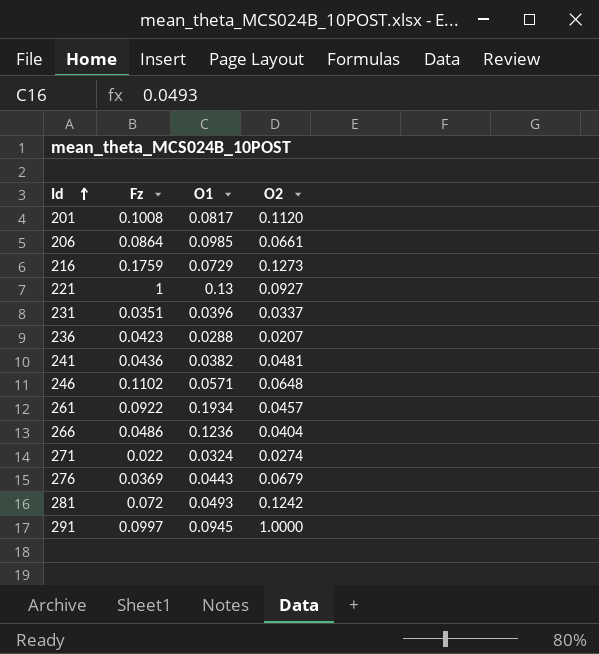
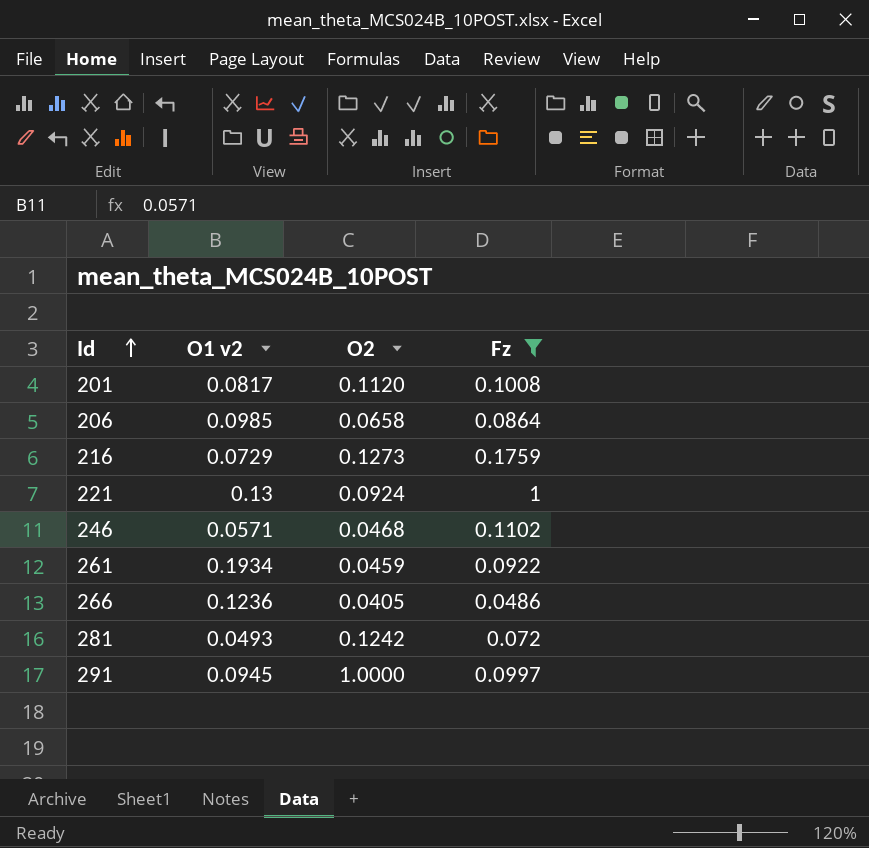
filter: none -> Fz >= 0.0486
column name: O1 -> O1 v2
column Fz | position: 2 -> 4
206 | O2: 0.0661 -> 0.0658
221 | O2: 0.0927 -> 0.0924
246 | O2: 0.0648 -> 0.0468
261 | O2: 0.0457 -> 0.0459
266 | O2: 0.0404 -> 0.0405

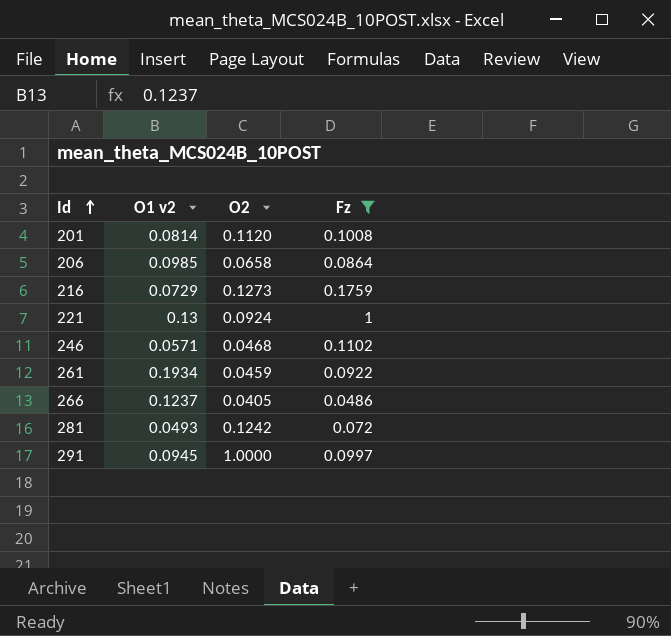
201 | O1 v2: 0.0817 -> 0.0814
266 | O1 v2: 0.1236 -> 0.1237

